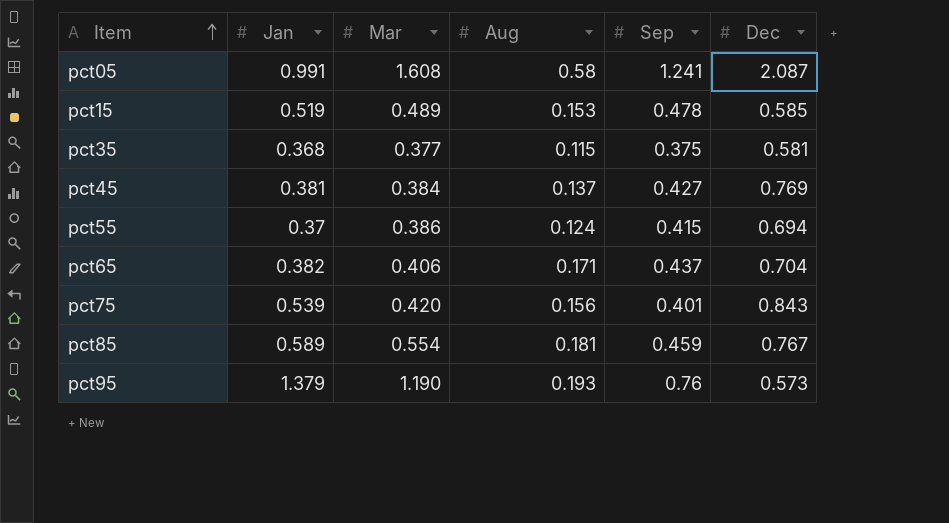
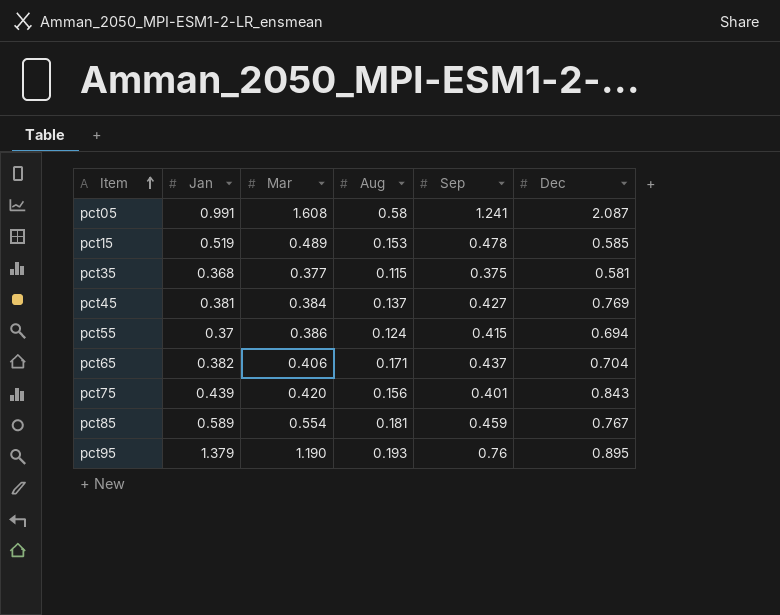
pct75 | Jan: 0.539 -> 0.439
pct95 | Dec: 0.573 -> 0.895

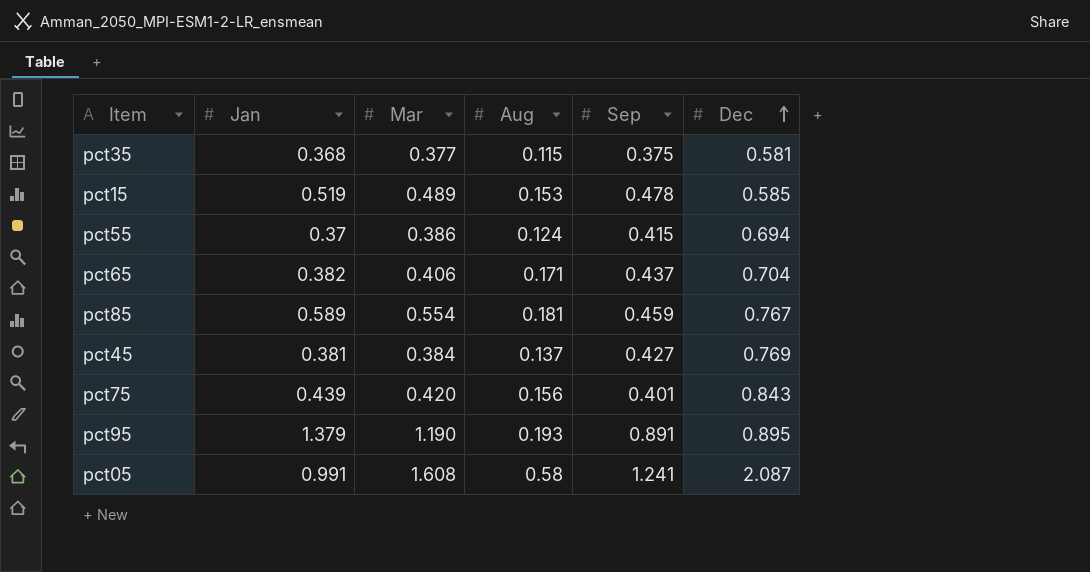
row order: Item ascending -> Dec ascending
pct95 | Sep: 0.76 -> 0.891

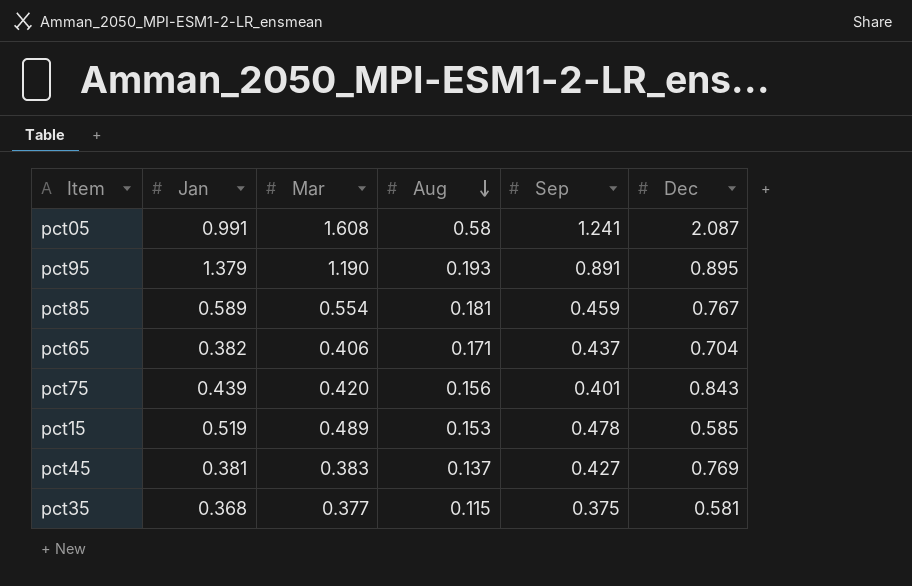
row order: Dec ascending -> Aug descending
row pct55: 0.37 | 0.386 | 0.124 | 0.415 | 0.694 -> none
pct45 | Mar: 0.384 -> 0.383

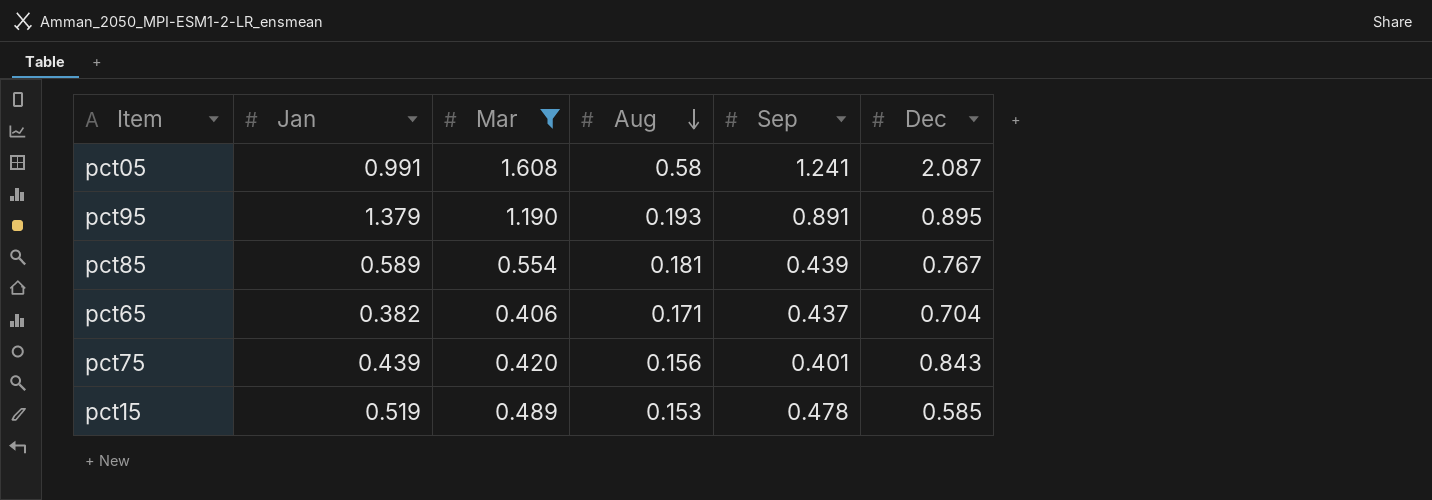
filter: none -> Mar >= 0.406
pct85 | Sep: 0.459 -> 0.439

